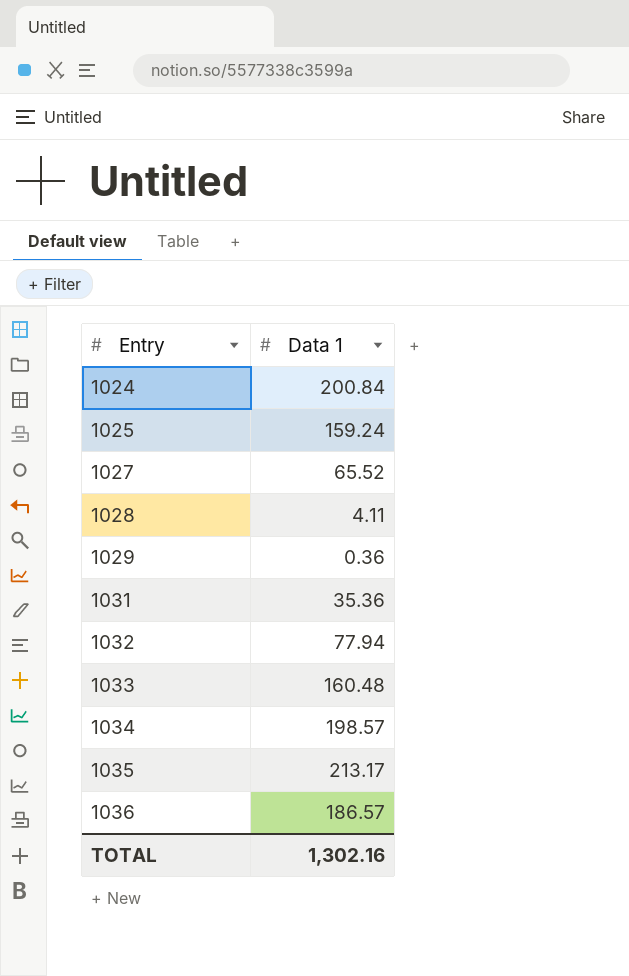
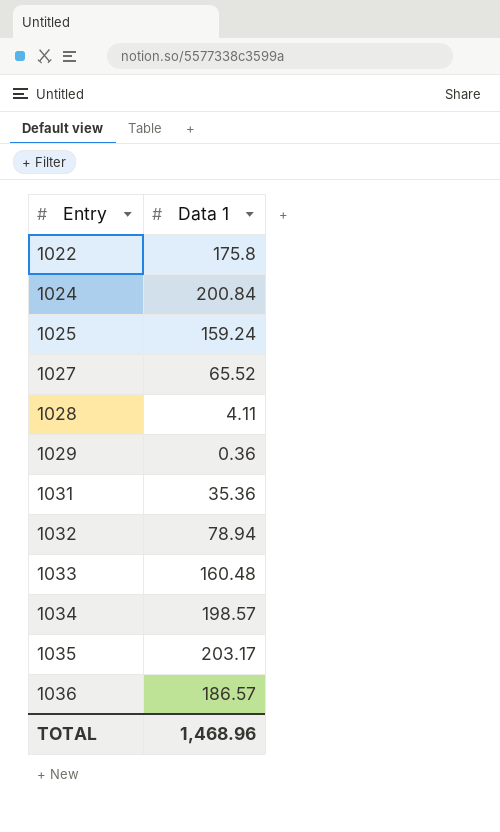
row 1022: none -> 175.8
1032 | Data 1: 77.94 -> 78.94
1035 | Data 1: 213.17 -> 203.17
TOTAL | Data 1: 1,302.16 -> 1,468.96

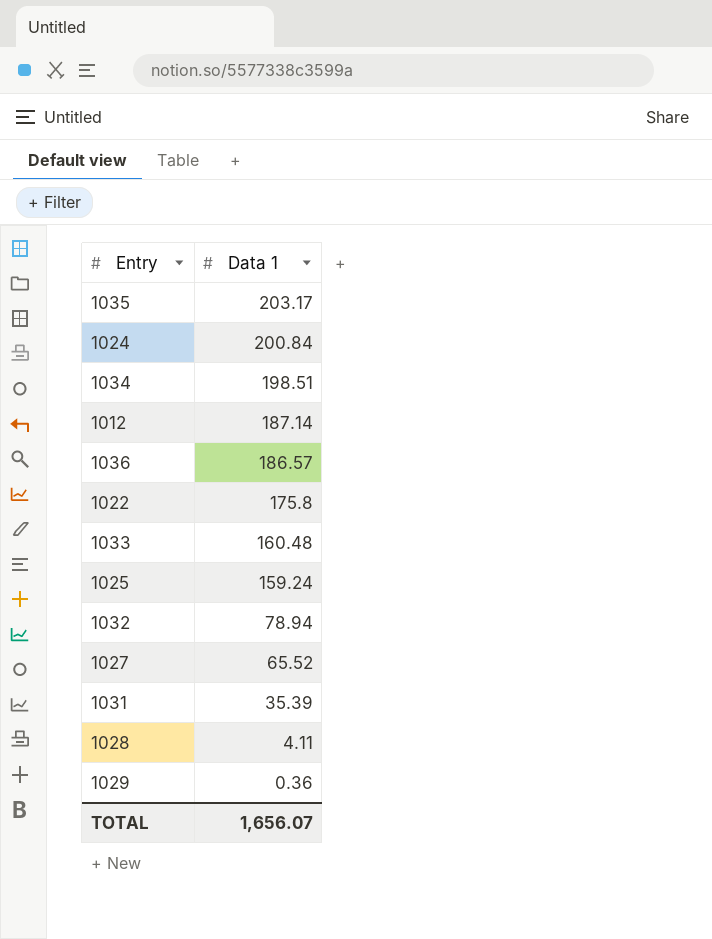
row order: Entry ascending -> Data 1 descending
1034 | Data 1: 198.57 -> 198.51
row 1012: none -> 187.14
1031 | Data 1: 35.36 -> 35.39
TOTAL | Data 1: 1,468.96 -> 1,656.07

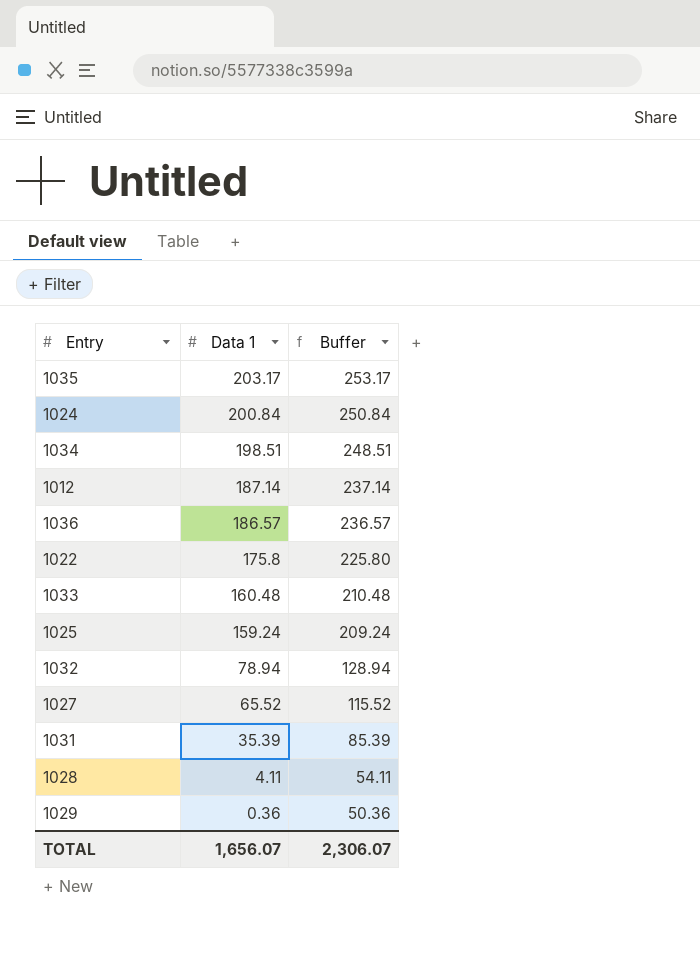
column Buffer | formula: none -> [Data 1] + 50

